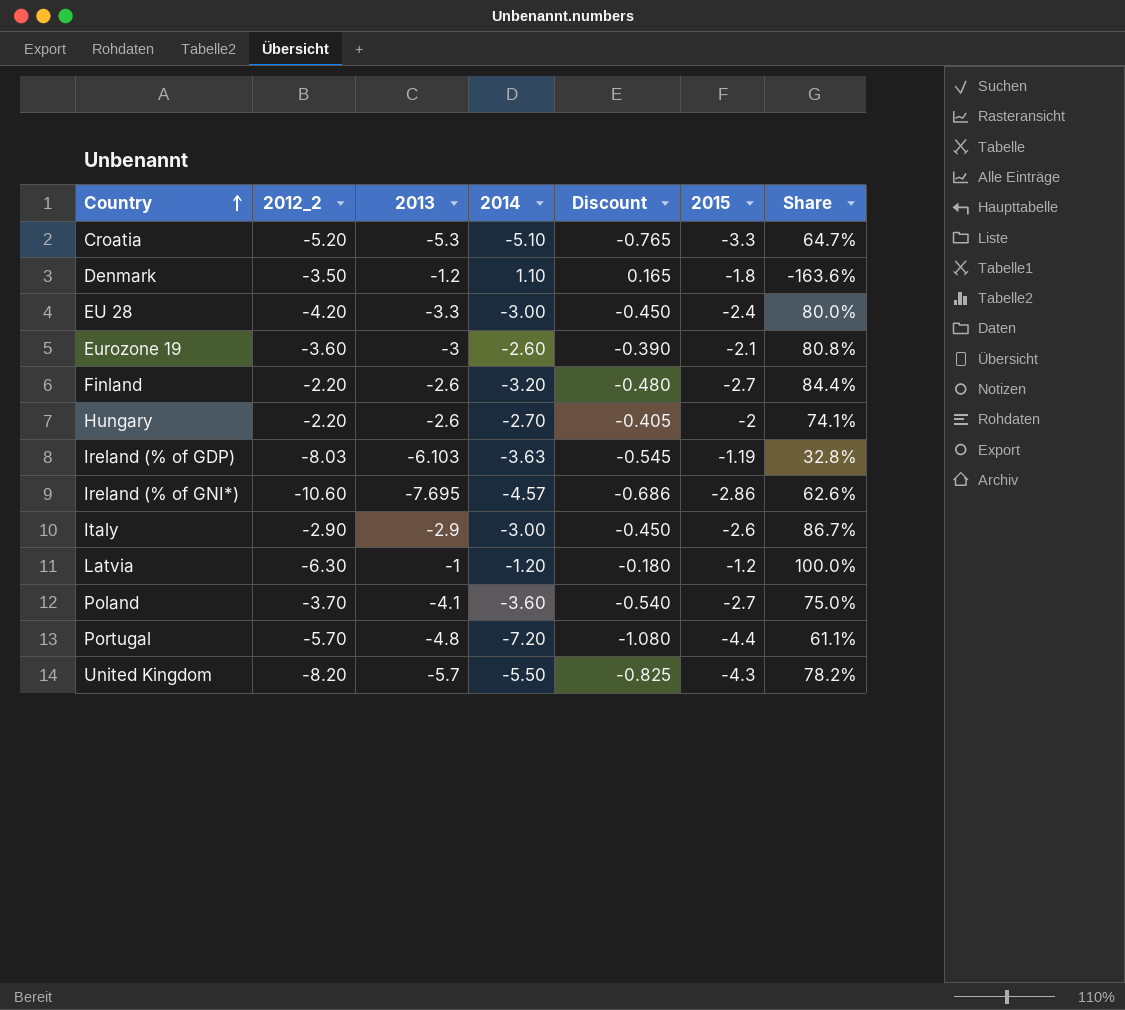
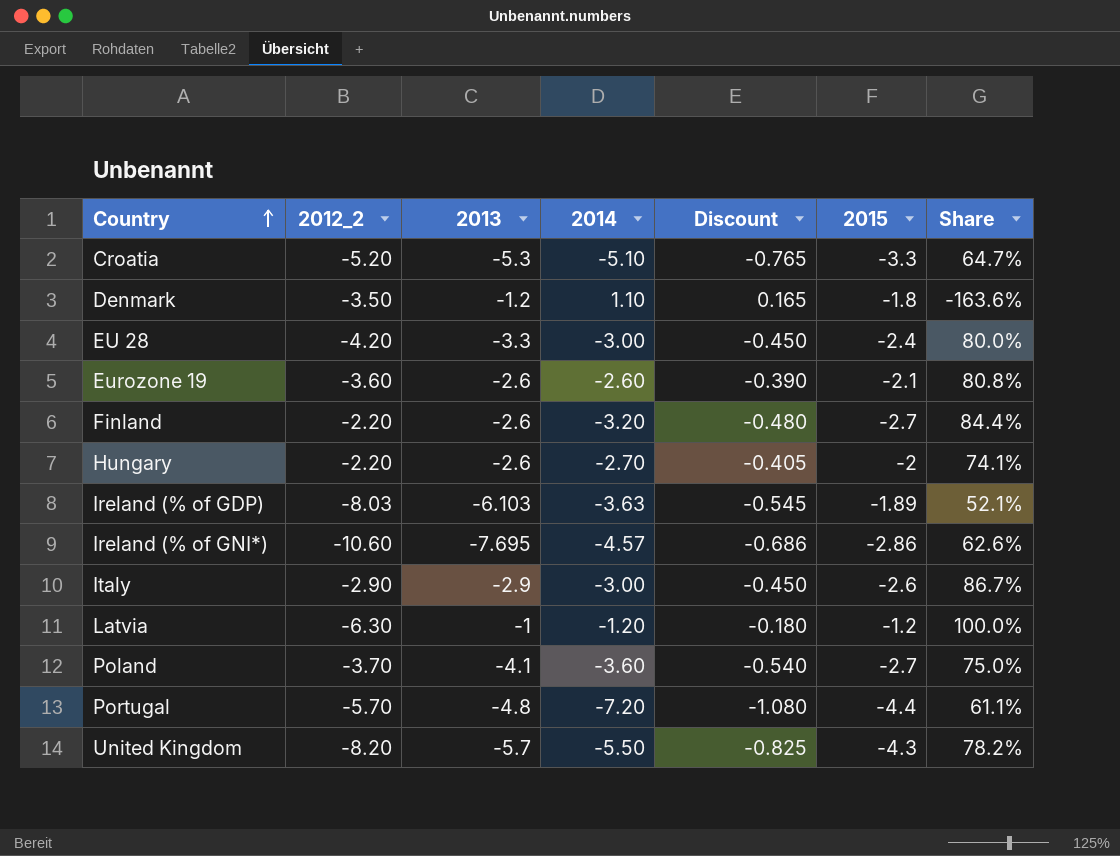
Eurozone 19 | 2013: -3 -> -2.6
Ireland (% of GDP) | 2015: -1.19 -> -1.89
Ireland (% of GDP) | Share: 32.8% -> 52.1%

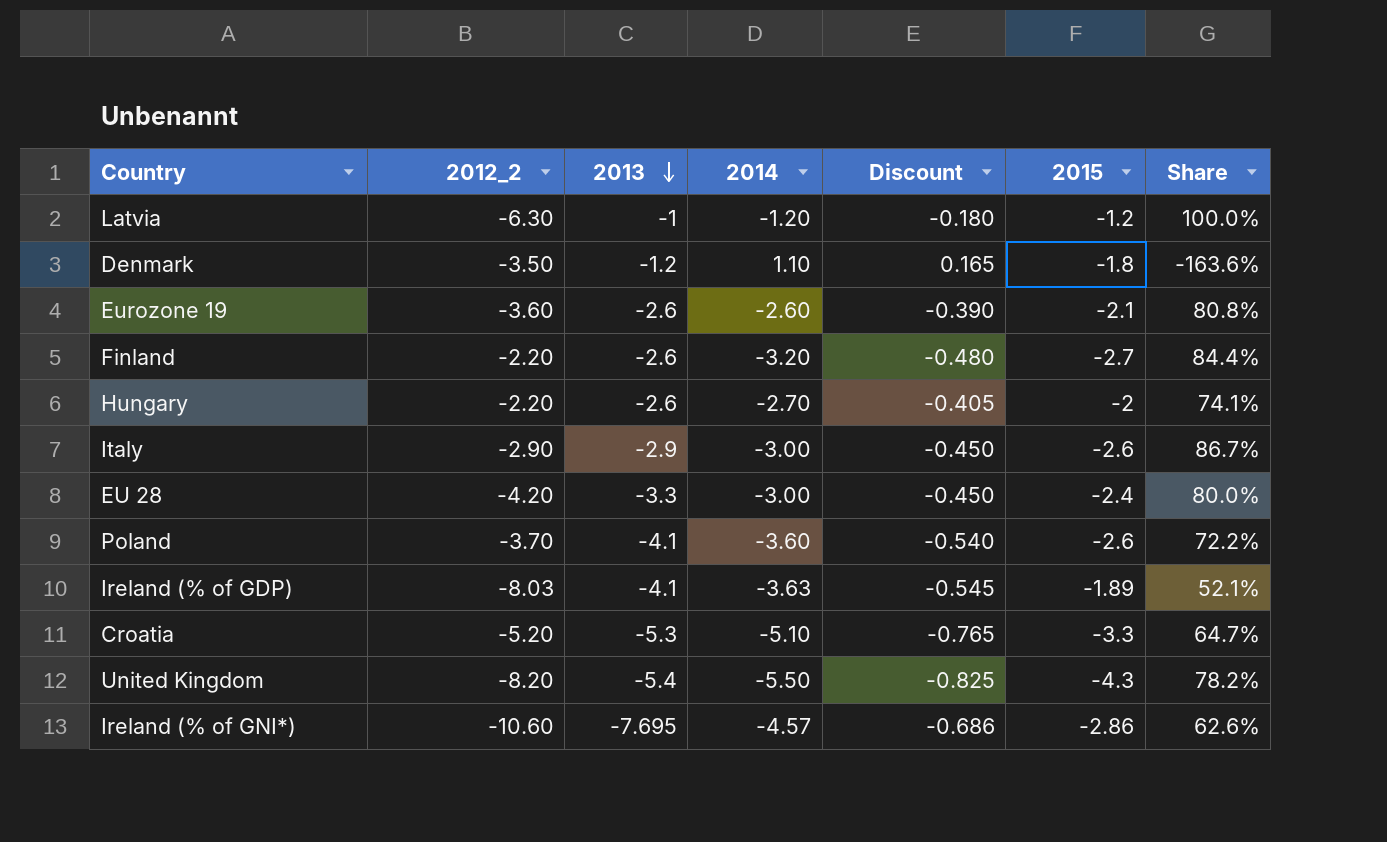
row order: Country ascending -> 2013 descending
row Portugal: -5.70 | -4.8 | -7.20 | -1.080 | -4.4 | 61.1% -> none
Poland | 2015: -2.7 -> -2.6
Poland | Share: 75.0% -> 72.2%
Ireland (% of GDP) | 2013: -6.103 -> -4.1
United Kingdom | 2013: -5.7 -> -5.4

